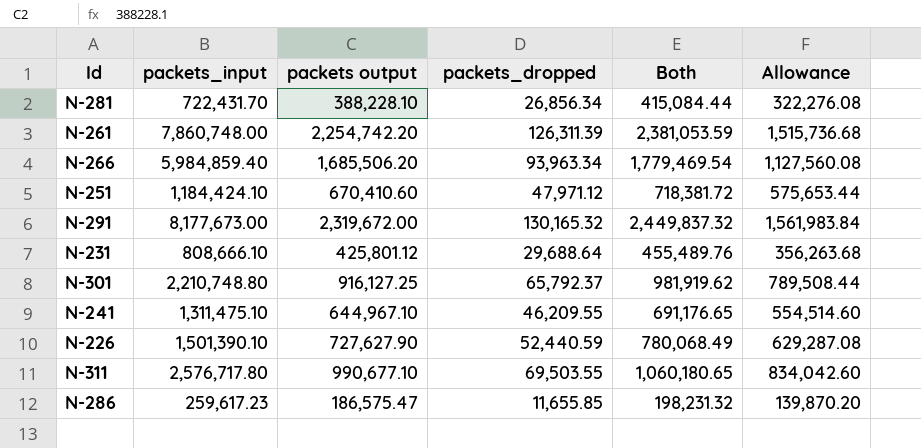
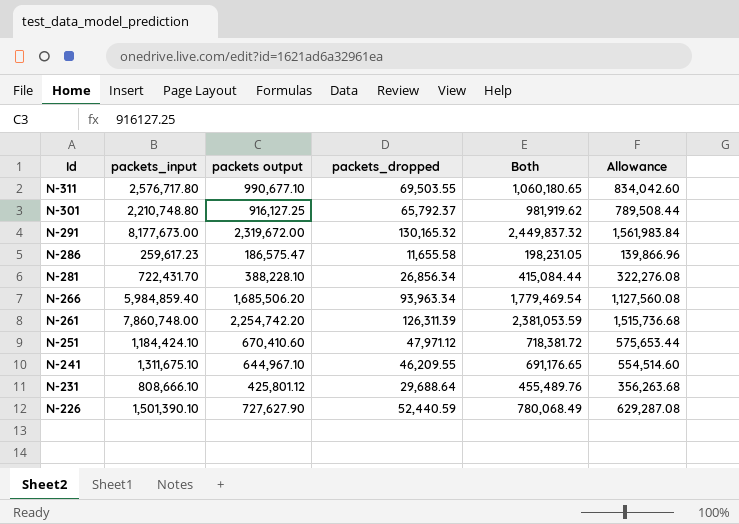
row order: none -> Id descending
N-286 | packets_dropped: 11,655.85 -> 11,655.58
N-286 | Both: 198,231.32 -> 198,231.05
N-286 | Allowance: 139,870.20 -> 139,866.96
N-241 | packets_input: 1,311,475.10 -> 1,311,675.10

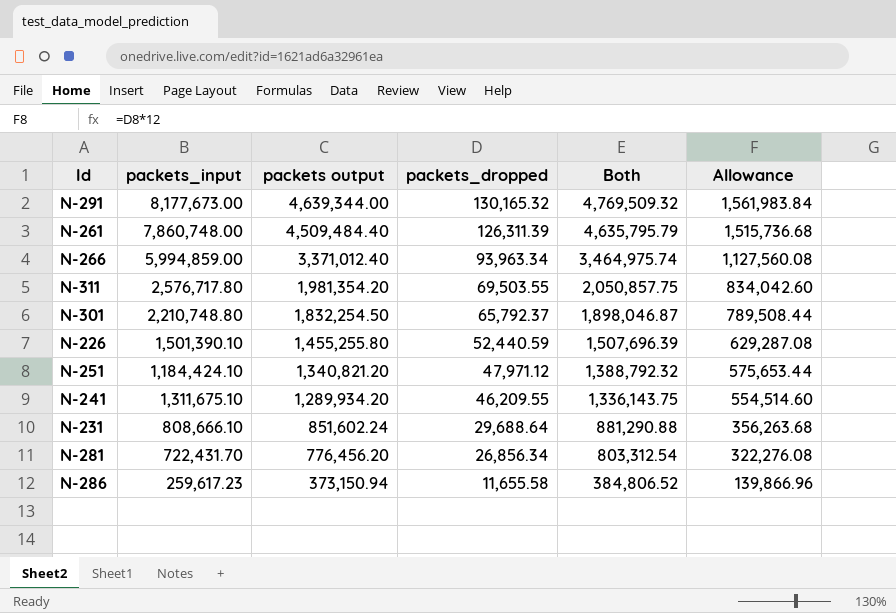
row order: Id descending -> packets output descending
N-291 | packets output: 2,319,672.00 -> 4,639,344.00
N-291 | Both: 2,449,837.32 -> 4,769,509.32
N-261 | packets output: 2,254,742.20 -> 4,509,484.40
N-261 | Both: 2,381,053.59 -> 4,635,795.79
N-266 | packets_input: 5,984,859.40 -> 5,994,859.00
N-266 | packets output: 1,685,506.20 -> 3,371,012.40
N-266 | Both: 1,779,469.54 -> 3,464,975.74
N-311 | packets output: 990,677.10 -> 1,981,354.20
N-311 | Both: 1,060,180.65 -> 2,050,857.75
N-301 | packets output: 916,127.25 -> 1,832,254.50
N-301 | Both: 981,919.62 -> 1,898,046.87
N-226 | packets output: 727,627.90 -> 1,455,255.80
N-226 | Both: 780,068.49 -> 1,507,696.39
N-251 | packets output: 670,410.60 -> 1,340,821.20
N-251 | Both: 718,381.72 -> 1,388,792.32
N-241 | packets output: 644,967.10 -> 1,289,934.20
N-241 | Both: 691,176.65 -> 1,336,143.75
N-231 | packets output: 425,801.12 -> 851,602.24
N-231 | Both: 455,489.76 -> 881,290.88
N-281 | packets output: 388,228.10 -> 776,456.20
N-281 | Both: 415,084.44 -> 803,312.54
N-286 | packets output: 186,575.47 -> 373,150.94
N-286 | Both: 198,231.05 -> 384,806.52

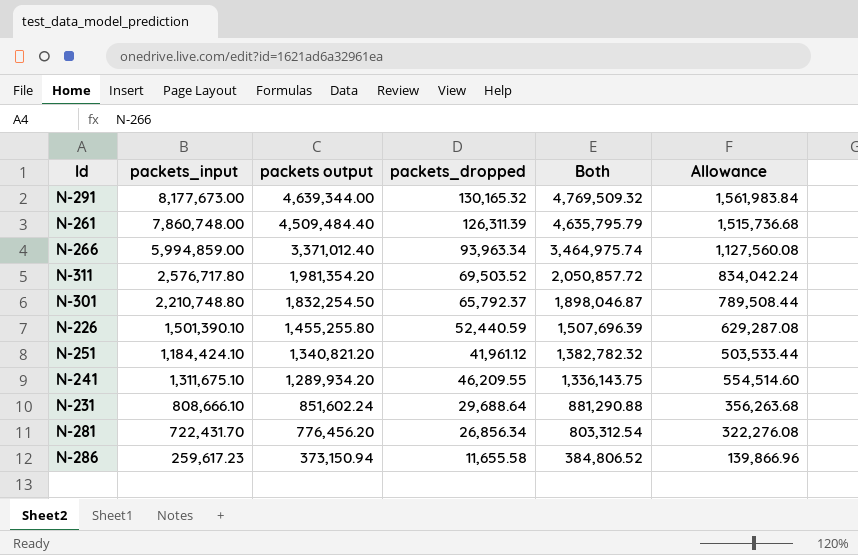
N-311 | packets_dropped: 69,503.55 -> 69,503.52
N-311 | Both: 2,050,857.75 -> 2,050,857.72
N-311 | Allowance: 834,042.60 -> 834,042.24
N-251 | packets_dropped: 47,971.12 -> 41,961.12
N-251 | Both: 1,388,792.32 -> 1,382,782.32
N-251 | Allowance: 575,653.44 -> 503,533.44

